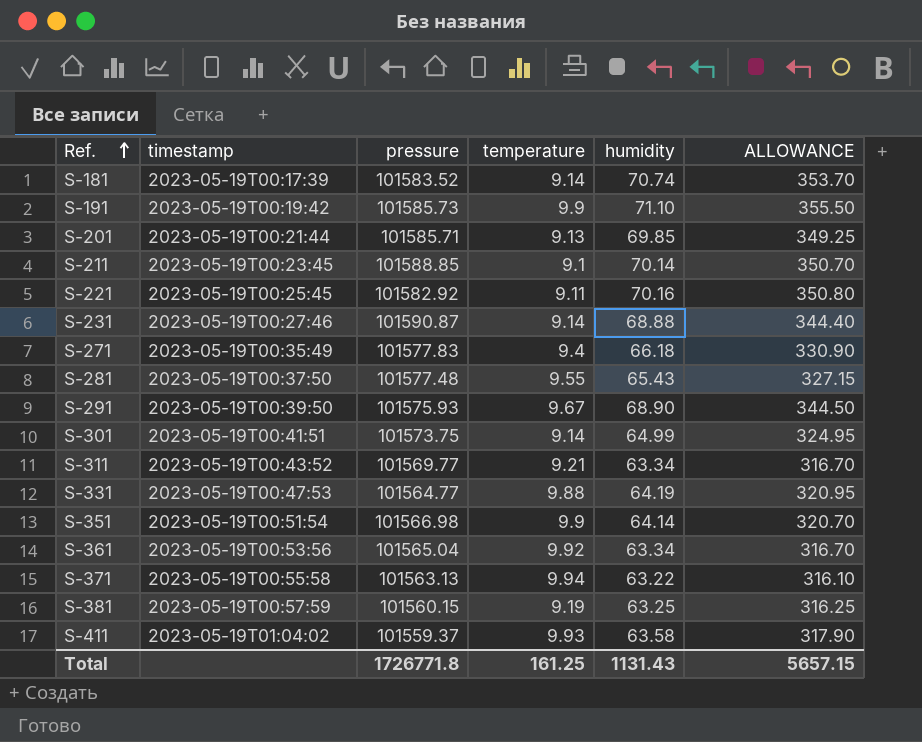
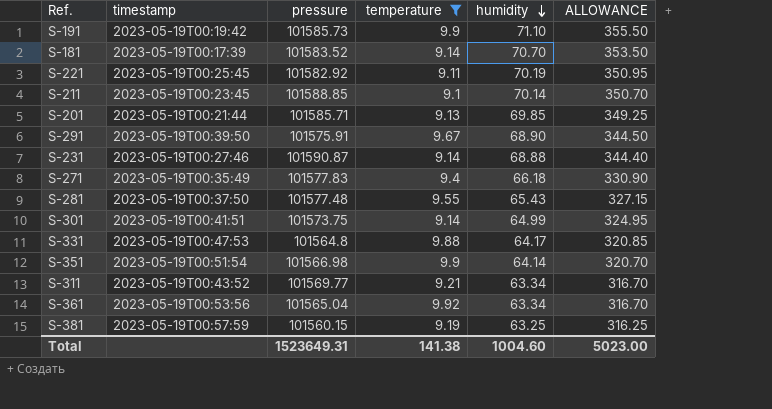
filter: none -> temperature <= 9.92
row order: Ref. ascending -> humidity descending
S-181 | humidity: 70.74 -> 70.70
S-181 | ALLOWANCE: 353.70 -> 353.50
S-221 | humidity: 70.16 -> 70.19
S-221 | ALLOWANCE: 350.80 -> 350.95
S-291 | pressure: 101575.93 -> 101575.91
S-331 | pressure: 101564.77 -> 101564.8
S-331 | humidity: 64.19 -> 64.17
S-331 | ALLOWANCE: 320.95 -> 320.85
Total | pressure: 1726771.8 -> 1523649.31
Total | temperature: 161.25 -> 141.38
Total | humidity: 1131.43 -> 1004.60
Total | ALLOWANCE: 5657.15 -> 5023.00

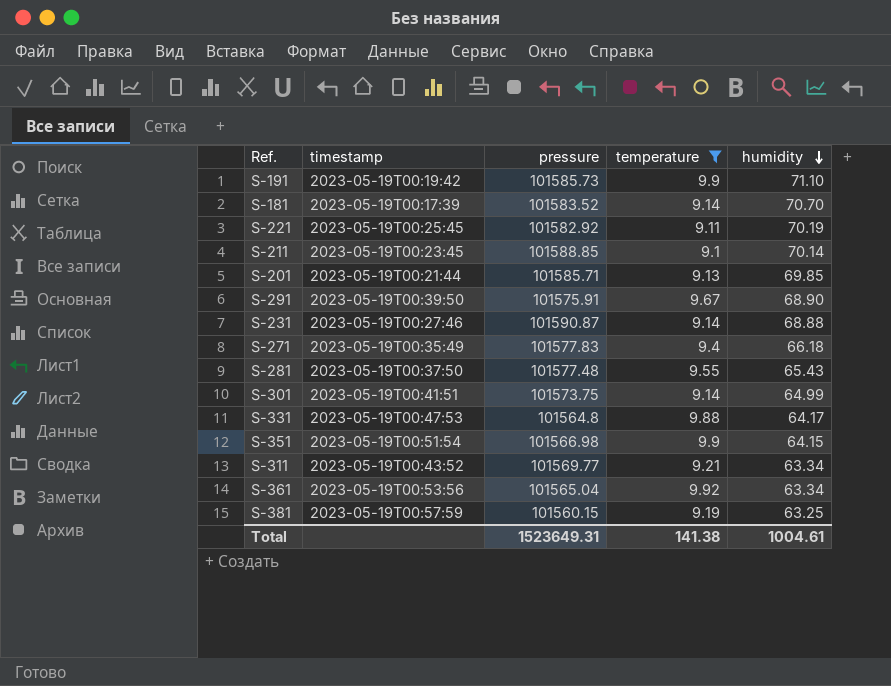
column ALLOWANCE | formula: [humidity] * 5 -> none
S-351 | humidity: 64.14 -> 64.15
Total | humidity: 1004.60 -> 1004.61

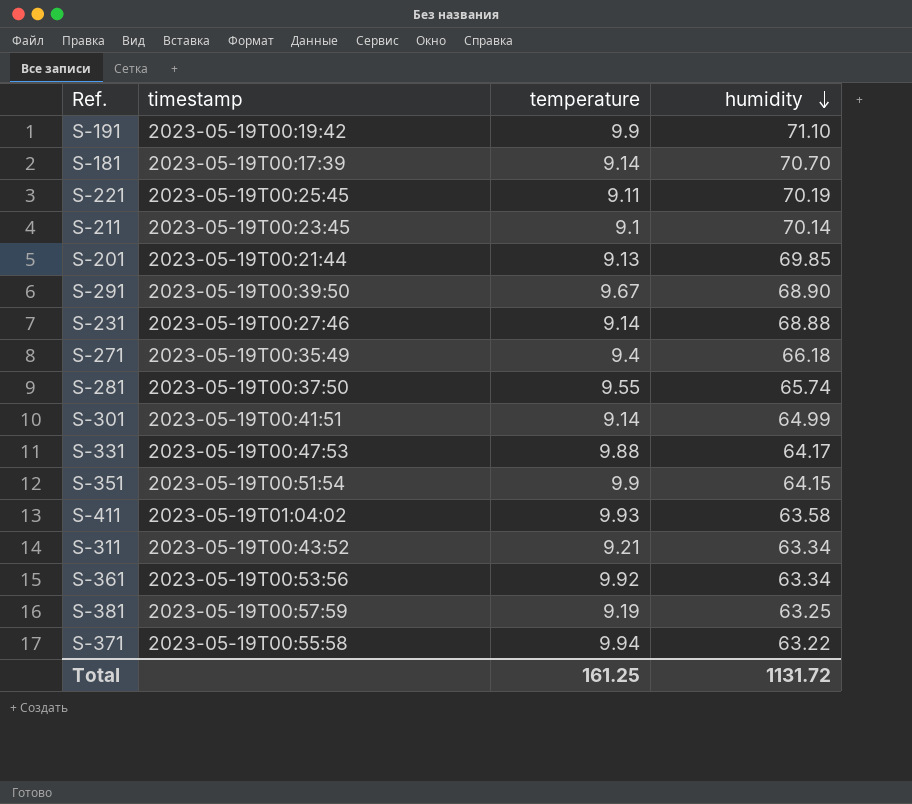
filter: temperature <= 9.92 -> none
column pressure | position: 3 -> none
S-281 | humidity: 65.43 -> 65.74
Total | temperature: 141.38 -> 161.25
Total | humidity: 1004.61 -> 1131.72

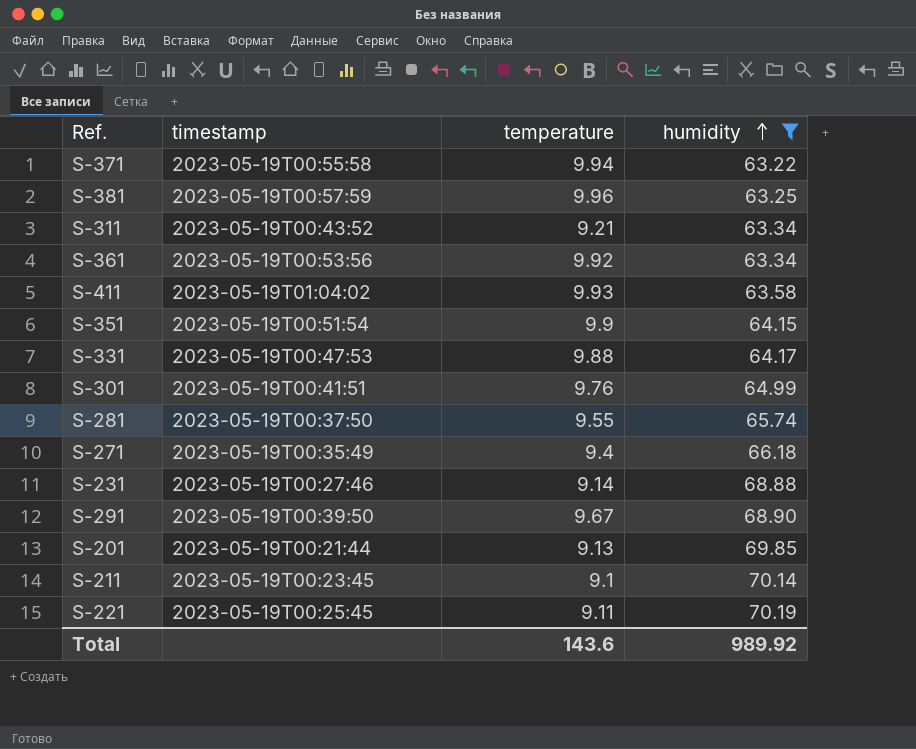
filter: none -> humidity <= 70.19
row order: humidity descending -> humidity ascending
S-381 | temperature: 9.19 -> 9.96
S-301 | temperature: 9.14 -> 9.76
Total | temperature: 161.25 -> 143.6
Total | humidity: 1131.72 -> 989.92

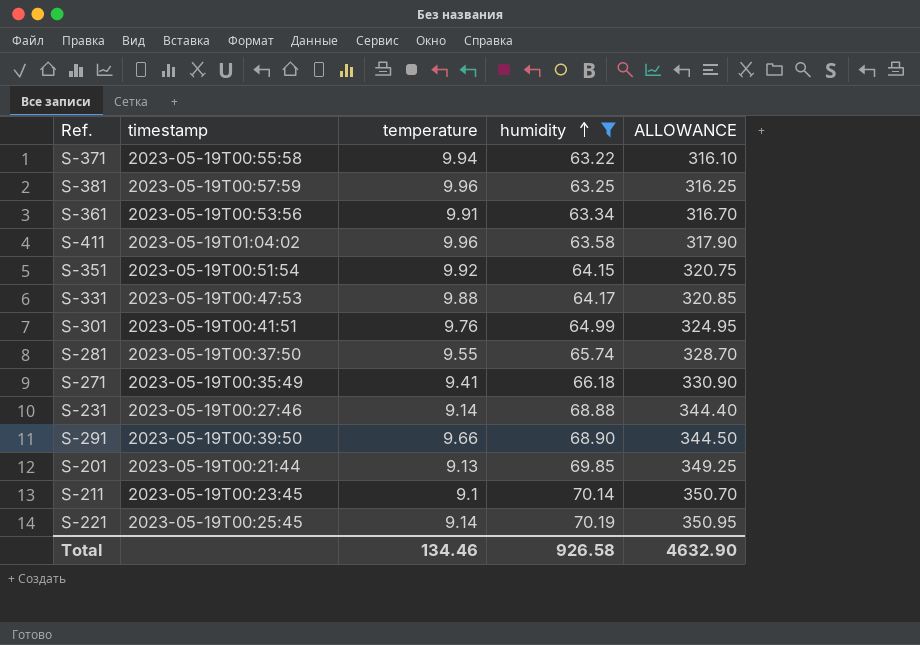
column ALLOWANCE | formula: none -> [humidity] * 5
row S-311: 2023-05-19T00:43:52 | 9.21 | 63.34 -> none
S-361 | temperature: 9.92 -> 9.91
S-411 | temperature: 9.93 -> 9.96
S-351 | temperature: 9.9 -> 9.92
S-271 | temperature: 9.4 -> 9.41
S-291 | temperature: 9.67 -> 9.66
S-221 | temperature: 9.11 -> 9.14
Total | temperature: 143.6 -> 134.46
Total | humidity: 989.92 -> 926.58

